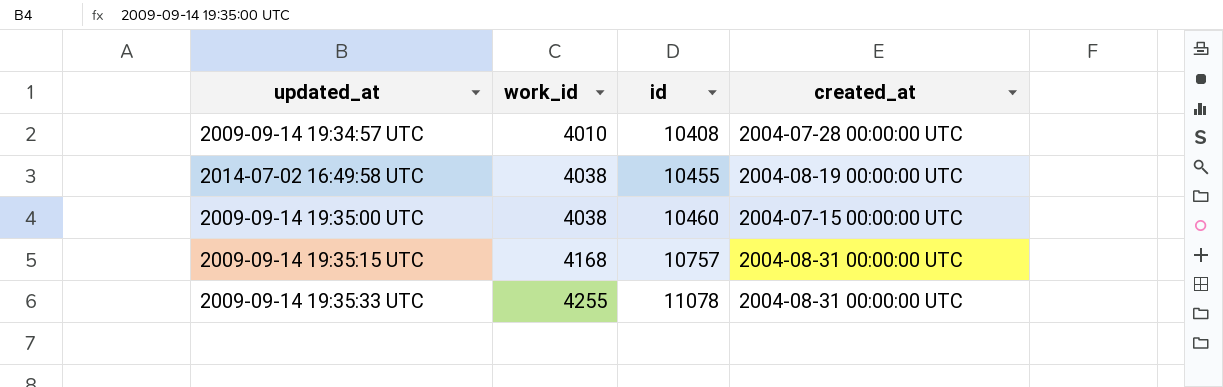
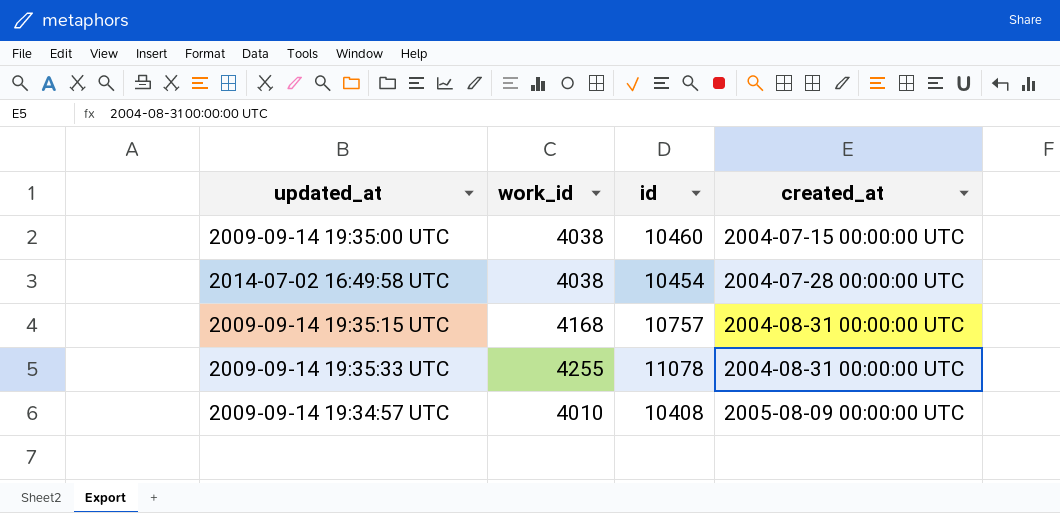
row order: work_id ascending -> created_at ascending
2014-07-02 16:49:58 UTC | id: 10455 -> 10454
2014-07-02 16:49:58 UTC | created_at: 2004-08-19 00:00:00 UTC -> 2004-07-28 00:00:00 UTC
2009-09-14 19:34:57 UTC | created_at: 2004-07-28 00:00:00 UTC -> 2005-08-09 00:00:00 UTC

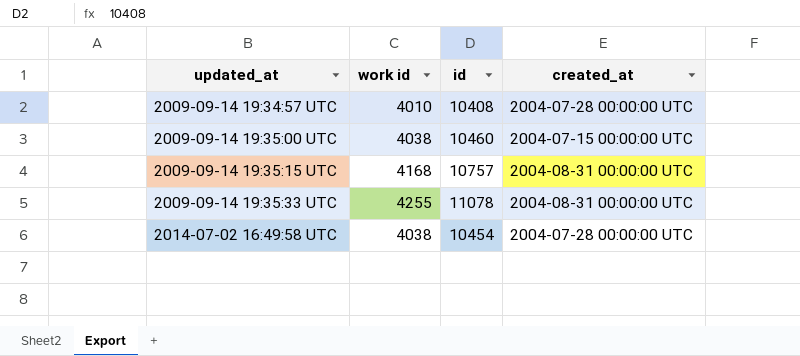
row order: created_at ascending -> updated_at ascending
column name: work_id -> work id
2009-09-14 19:34:57 UTC | created_at: 2005-08-09 00:00:00 UTC -> 2004-07-28 00:00:00 UTC

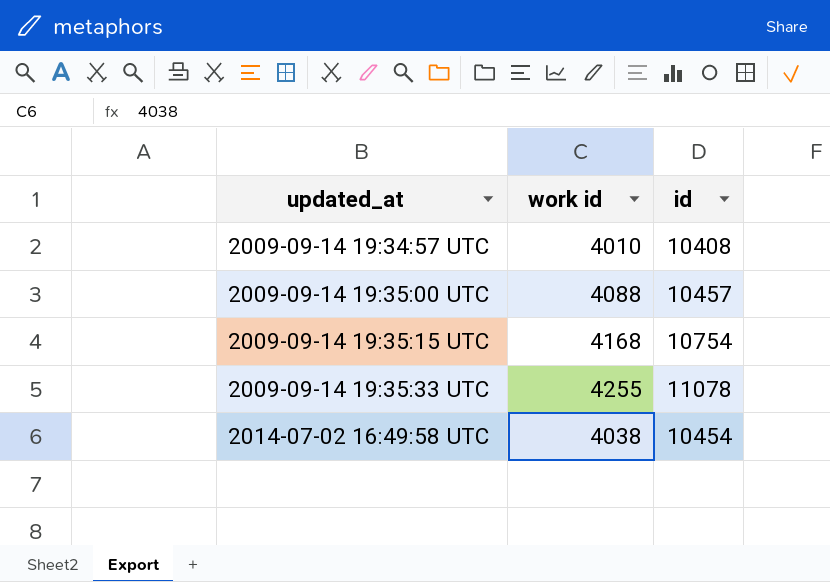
column created_at | position: 4 -> none
2009-09-14 19:35:00 UTC | work id: 4038 -> 4088
2009-09-14 19:35:00 UTC | id: 10460 -> 10457
2009-09-14 19:35:15 UTC | id: 10757 -> 10754

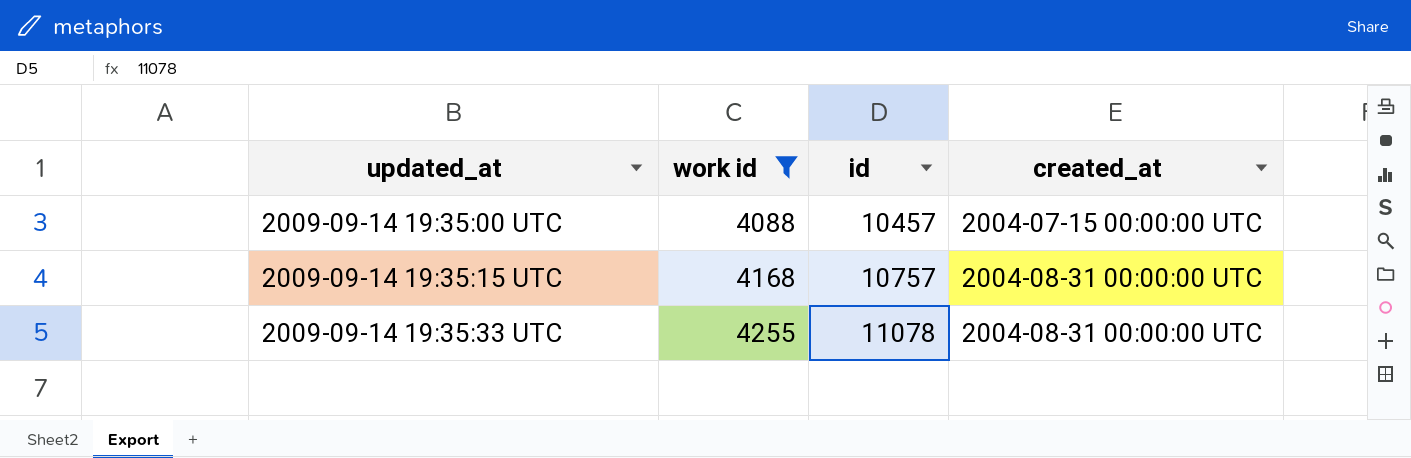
filter: none -> work id >= 4088
column created_at | position: none -> 4
2009-09-14 19:35:15 UTC | id: 10754 -> 10757

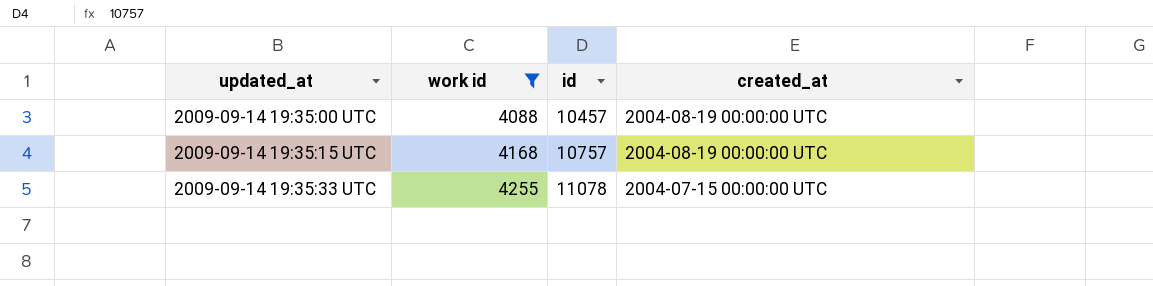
2009-09-14 19:35:00 UTC | created_at: 2004-07-15 00:00:00 UTC -> 2004-08-19 00:00:00 UTC
2009-09-14 19:35:15 UTC | created_at: 2004-08-31 00:00:00 UTC -> 2004-08-19 00:00:00 UTC
2009-09-14 19:35:33 UTC | created_at: 2004-08-31 00:00:00 UTC -> 2004-07-15 00:00:00 UTC

